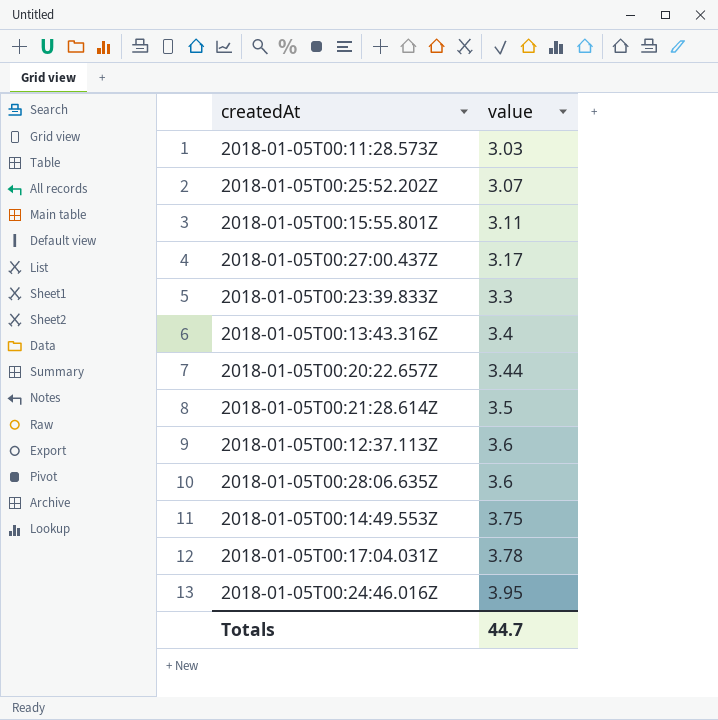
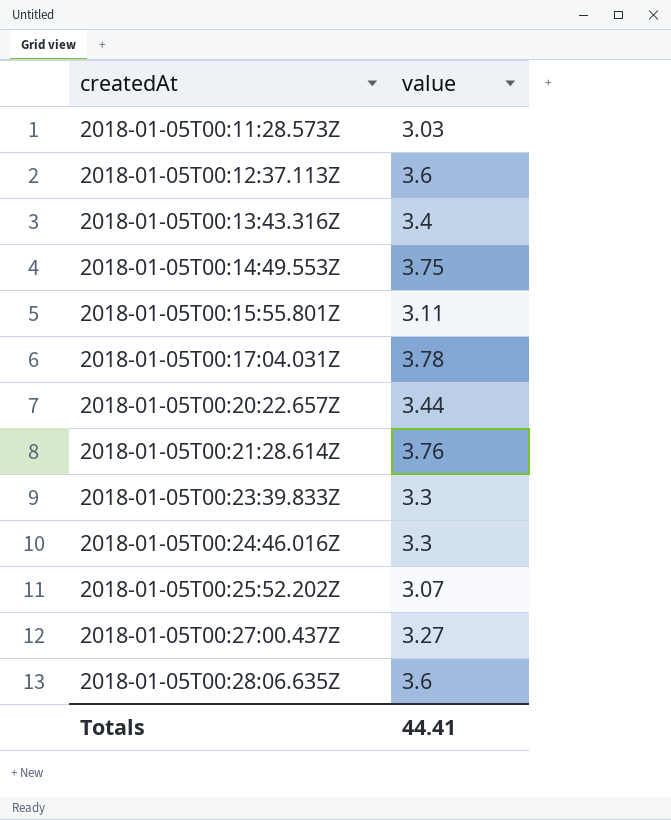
row order: value ascending -> createdAt ascending
2018-01-05T00:21:28.614Z | value: 3.5 -> 3.76
2018-01-05T00:24:46.016Z | value: 3.95 -> 3.3
2018-01-05T00:27:00.437Z | value: 3.17 -> 3.27
Totals | value: 44.7 -> 44.41

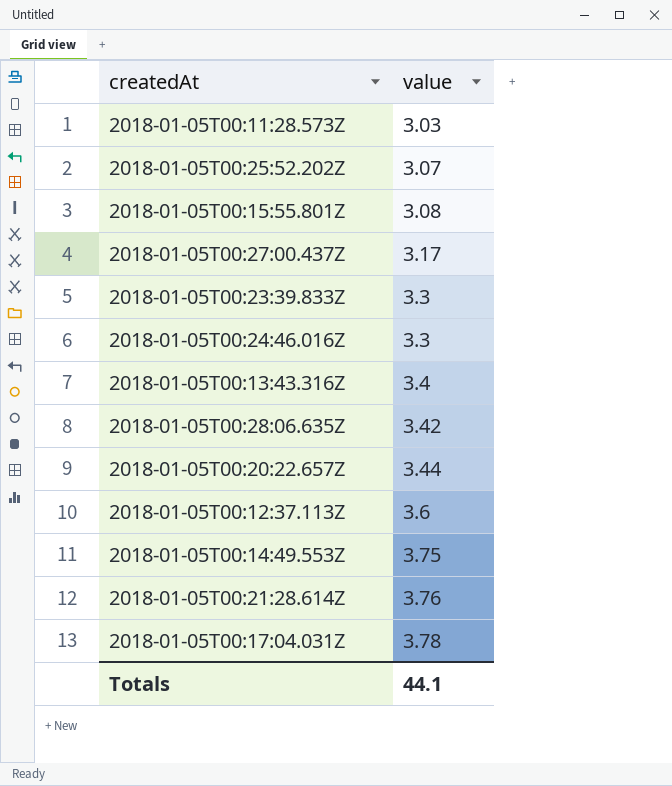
row order: createdAt ascending -> value ascending
2018-01-05T00:15:55.801Z | value: 3.11 -> 3.08
2018-01-05T00:27:00.437Z | value: 3.27 -> 3.17
2018-01-05T00:28:06.635Z | value: 3.6 -> 3.42
Totals | value: 44.41 -> 44.1

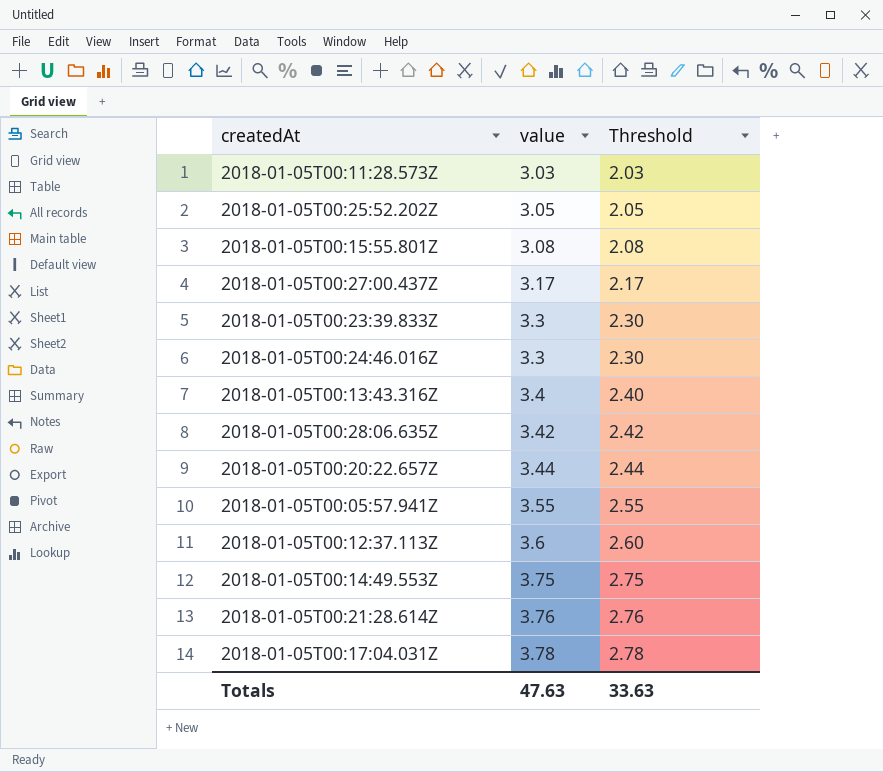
column Threshold | formula: none -> [value] - 1
2018-01-05T00:25:52.202Z | value: 3.07 -> 3.05
row 2018-01-05T00:05:57.941Z: none -> 3.55 | 2.55
Totals | value: 44.1 -> 47.63

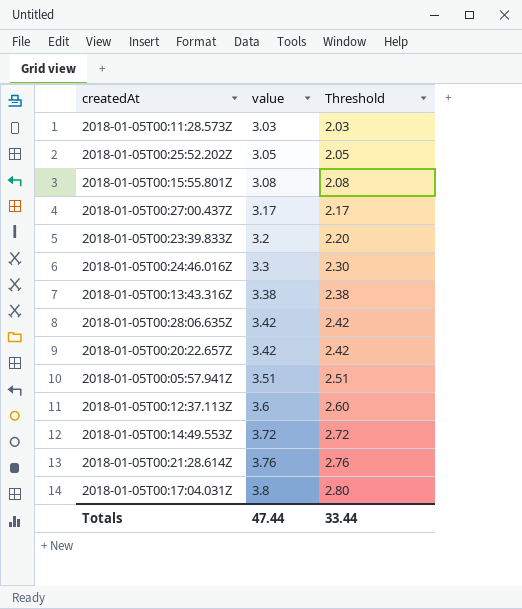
2018-01-05T00:23:39.833Z | value: 3.3 -> 3.2
2018-01-05T00:23:39.833Z | Threshold: 2.30 -> 2.20
2018-01-05T00:13:43.316Z | value: 3.4 -> 3.38
2018-01-05T00:13:43.316Z | Threshold: 2.40 -> 2.38
2018-01-05T00:20:22.657Z | value: 3.44 -> 3.42
2018-01-05T00:20:22.657Z | Threshold: 2.44 -> 2.42
2018-01-05T00:05:57.941Z | value: 3.55 -> 3.51
2018-01-05T00:05:57.941Z | Threshold: 2.55 -> 2.51
2018-01-05T00:14:49.553Z | value: 3.75 -> 3.72
2018-01-05T00:14:49.553Z | Threshold: 2.75 -> 2.72
2018-01-05T00:17:04.031Z | value: 3.78 -> 3.8
2018-01-05T00:17:04.031Z | Threshold: 2.78 -> 2.80
Totals | value: 47.63 -> 47.44
Totals | Threshold: 33.63 -> 33.44

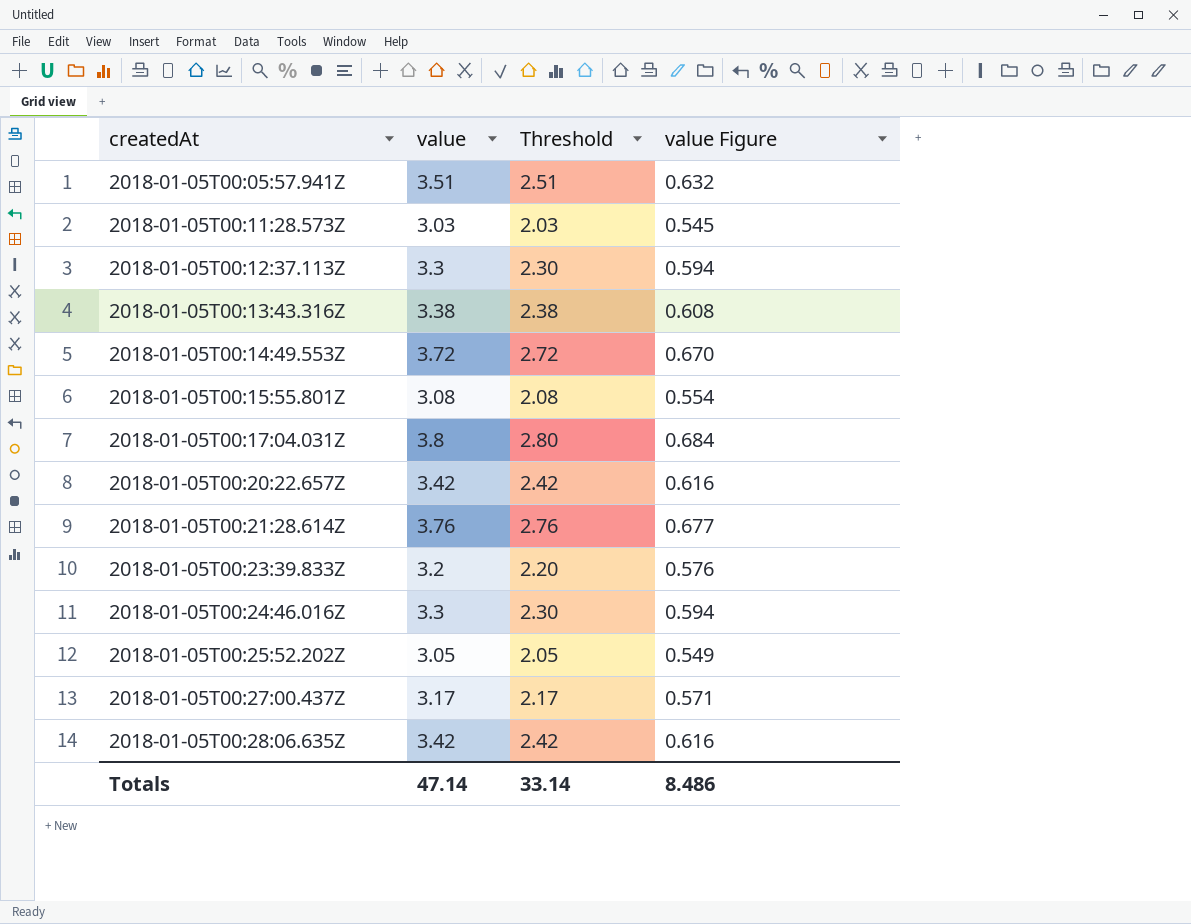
row order: value ascending -> createdAt ascending
column value Figure | formula: none -> [value] * 0.18
2018-01-05T00:12:37.113Z | value: 3.6 -> 3.3
2018-01-05T00:12:37.113Z | Threshold: 2.60 -> 2.30
Totals | value: 47.44 -> 47.14
Totals | Threshold: 33.44 -> 33.14

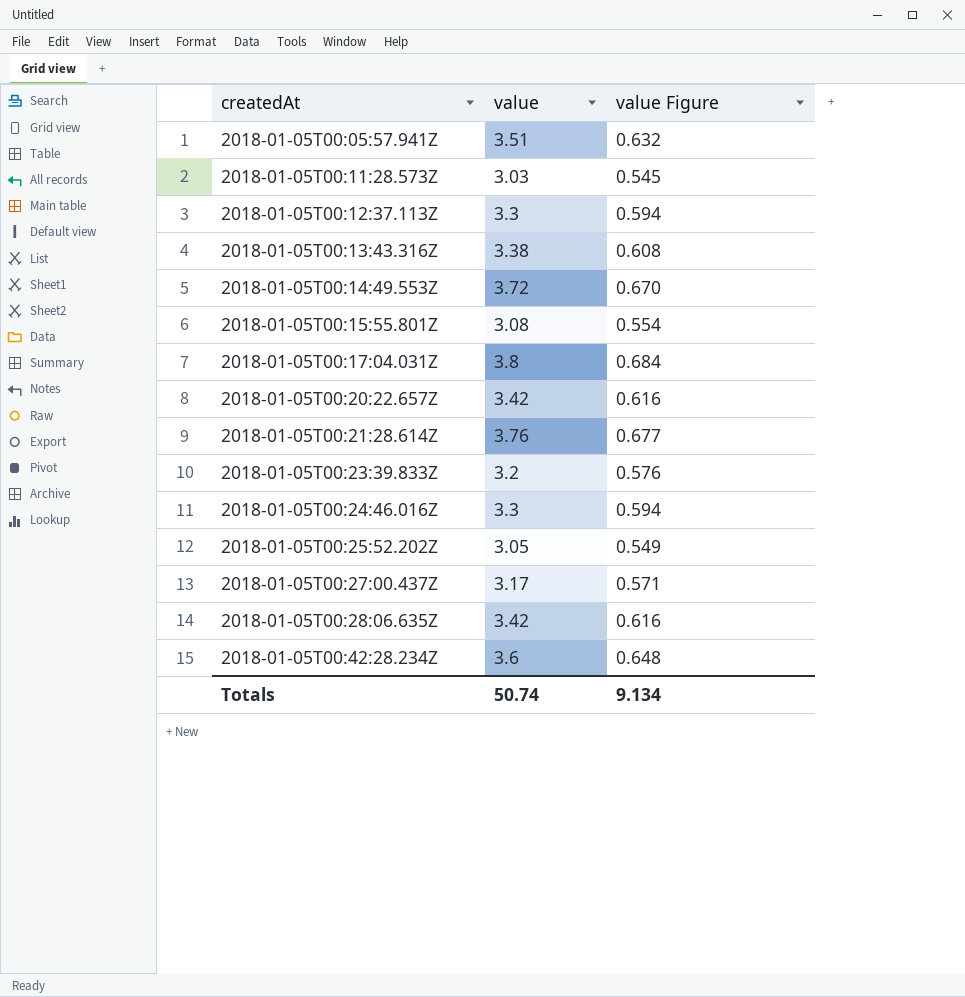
column Threshold | formula: [value] - 1 -> none
row 2018-01-05T00:42:28.234Z: none -> 3.6 | 0.648
Totals | value: 47.14 -> 50.74
Totals | value Figure: 8.486 -> 9.134

